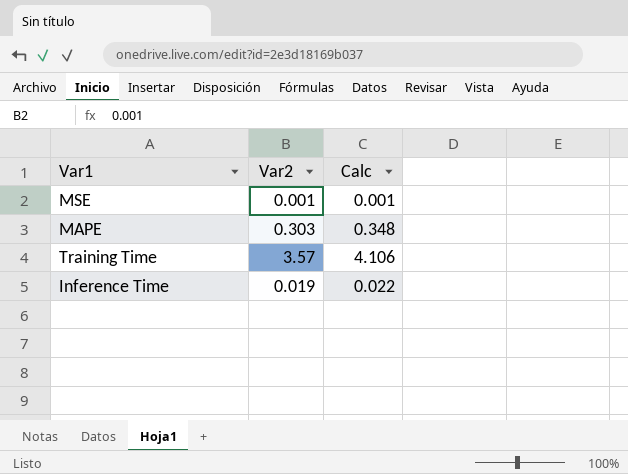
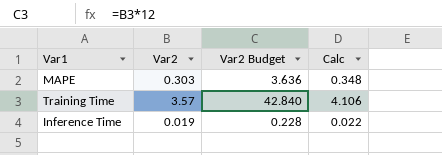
column Var2 Budget | formula: none -> [Var2] * 12
row MSE: 0.001 | 0.001 -> none

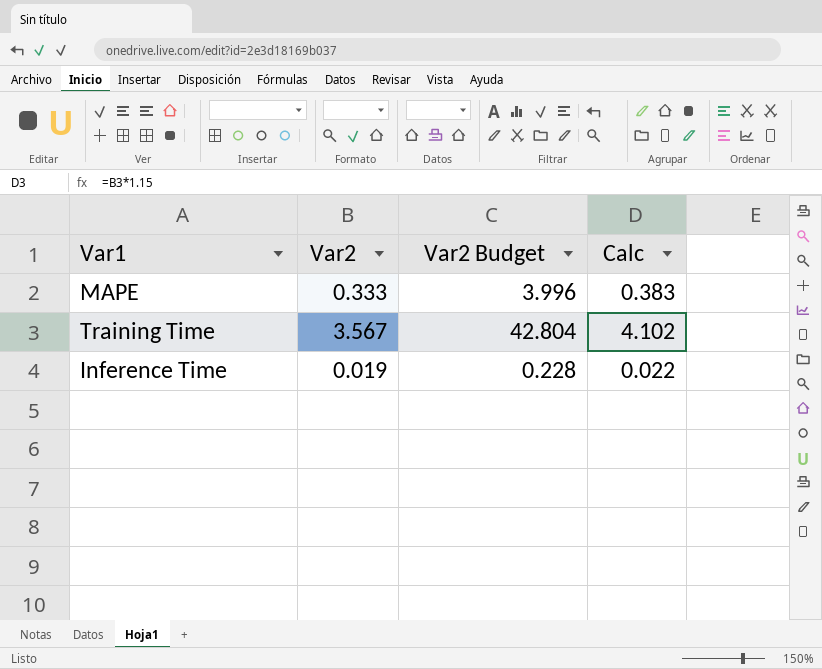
MAPE | Var2: 0.303 -> 0.333
MAPE | Var2 Budget: 3.636 -> 3.996
MAPE | Calc: 0.348 -> 0.383
Training Time | Var2: 3.57 -> 3.567
Training Time | Var2 Budget: 42.840 -> 42.804
Training Time | Calc: 4.106 -> 4.102

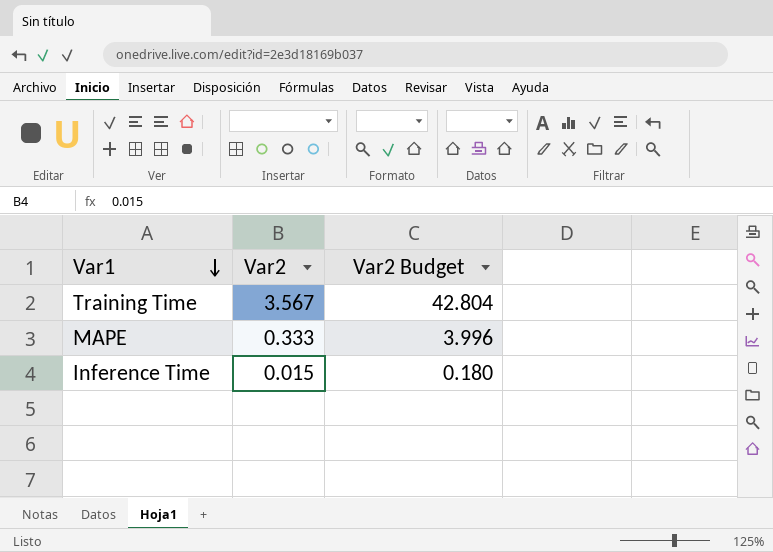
row order: none -> Var1 descending
column Calc | formula: [Var2] * 1.15 -> none
Inference Time | Var2: 0.019 -> 0.015
Inference Time | Var2 Budget: 0.228 -> 0.180

